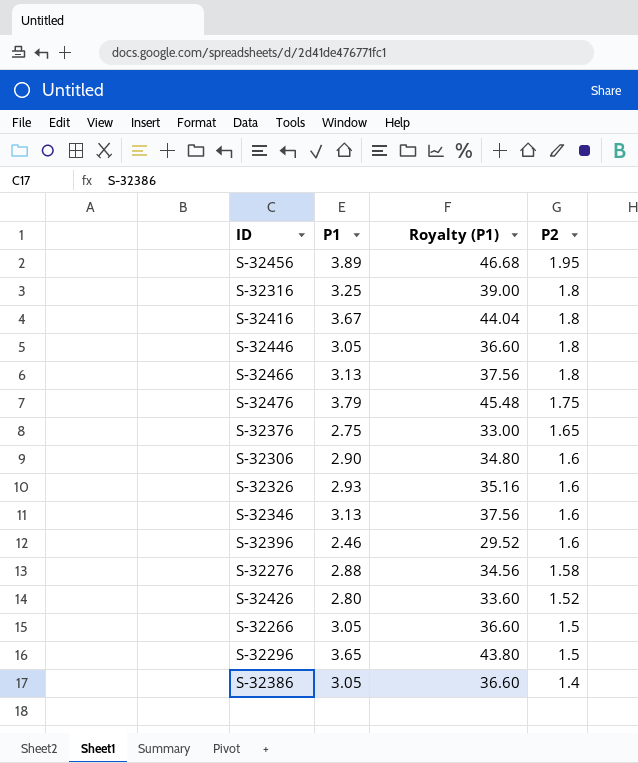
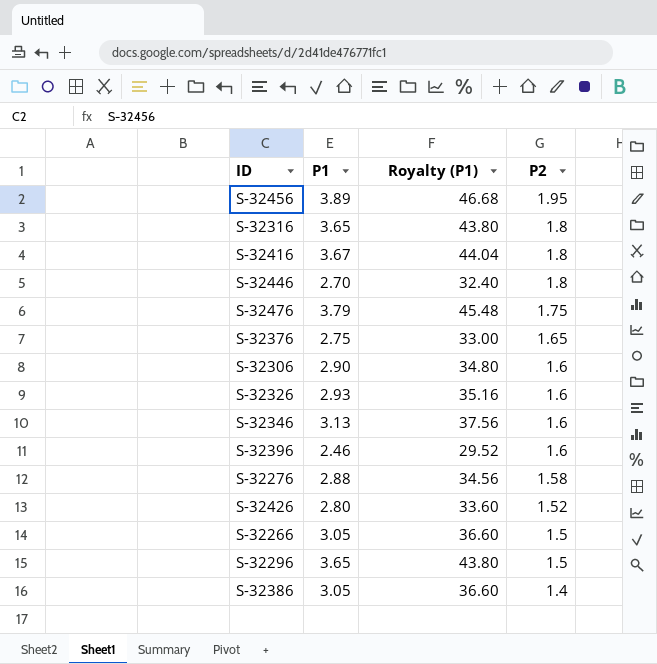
row S-32466: 3.13 | 37.56 | 1.8 -> none
S-32316 | P1: 3.25 -> 3.65
S-32316 | Royalty (P1): 39.00 -> 43.80
S-32446 | P1: 3.05 -> 2.70
S-32446 | Royalty (P1): 36.60 -> 32.40

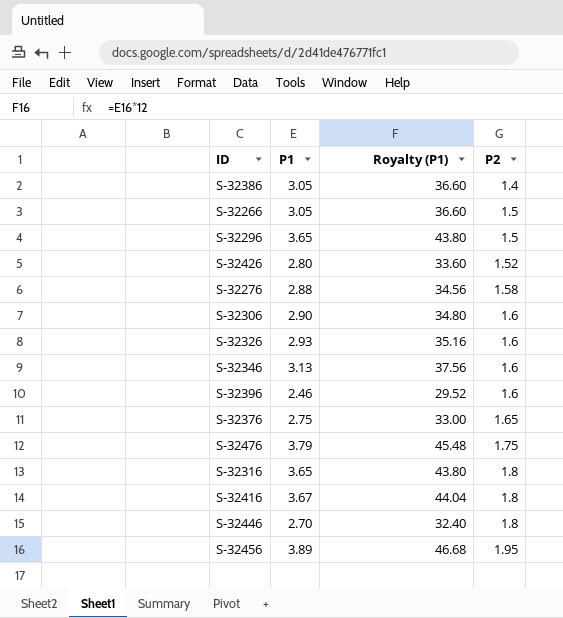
row order: P2 descending -> P2 ascending

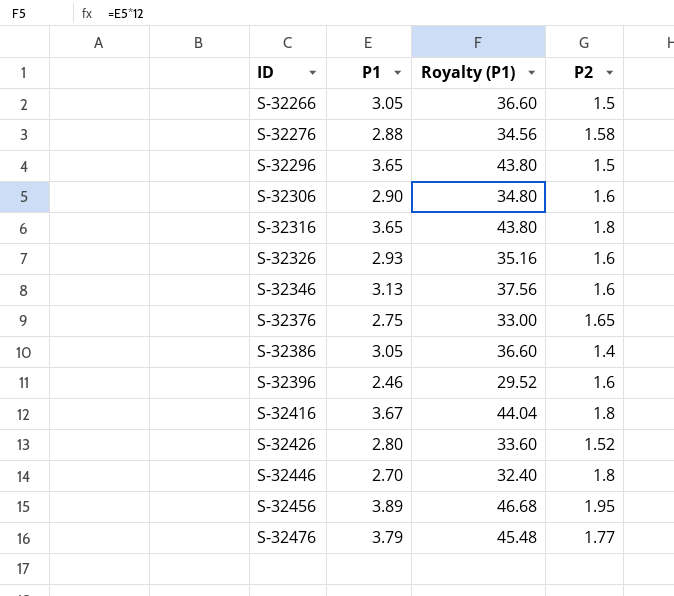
row order: P2 ascending -> ID ascending
S-32476 | P2: 1.75 -> 1.77

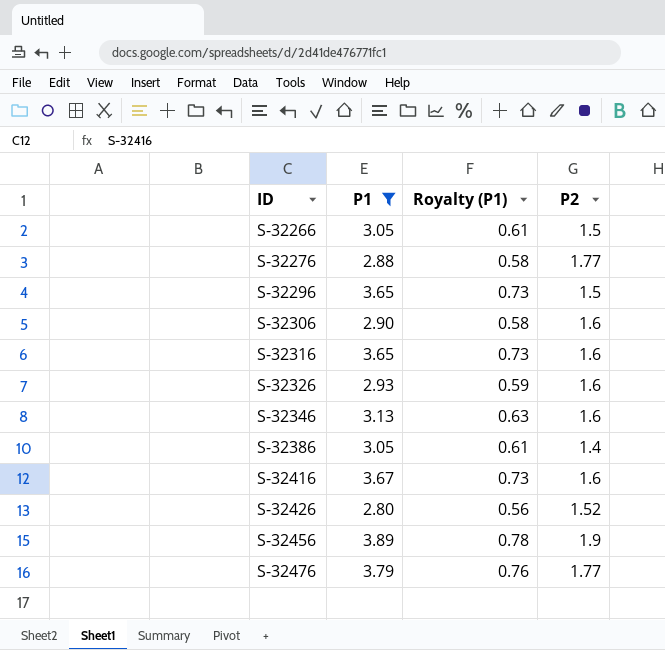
filter: none -> P1 >= 2.80
column Royalty (P1) | formula: [P1] * 12 -> [P1] * 0.2
S-32276 | P2: 1.58 -> 1.77
S-32316 | P2: 1.8 -> 1.6
S-32416 | P2: 1.8 -> 1.6
S-32456 | P2: 1.95 -> 1.9

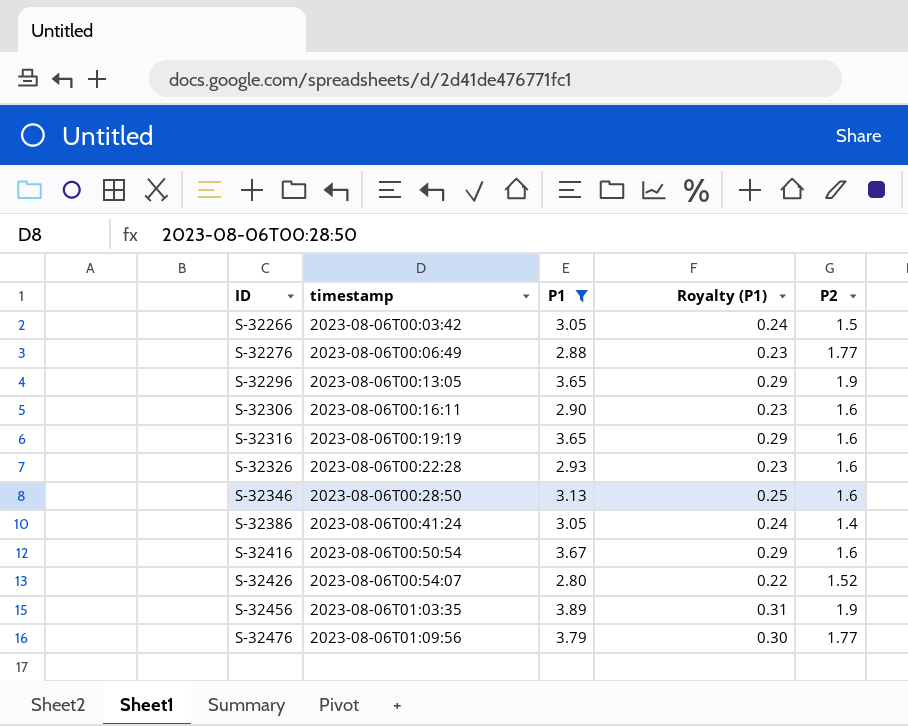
column timestamp | position: none -> 2
column Royalty (P1) | formula: [P1] * 0.2 -> [P1] * 0.08
S-32296 | P2: 1.5 -> 1.9

